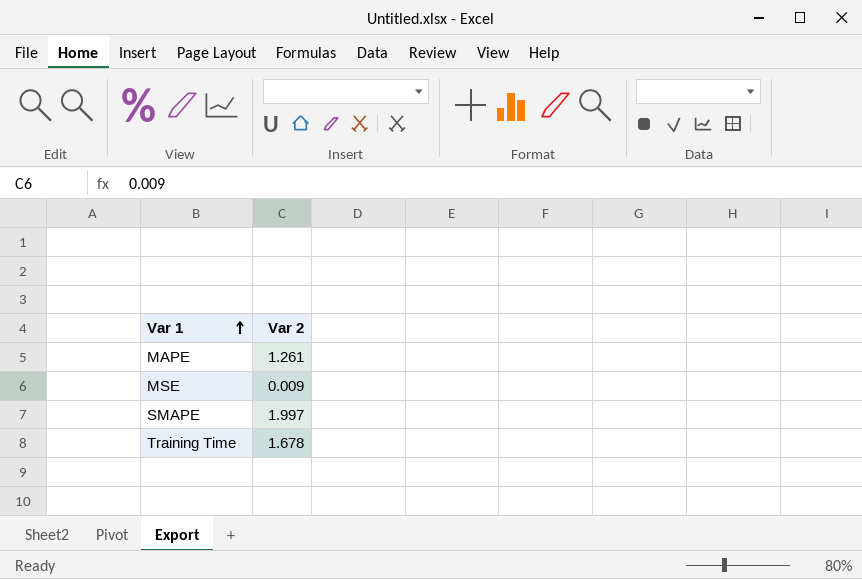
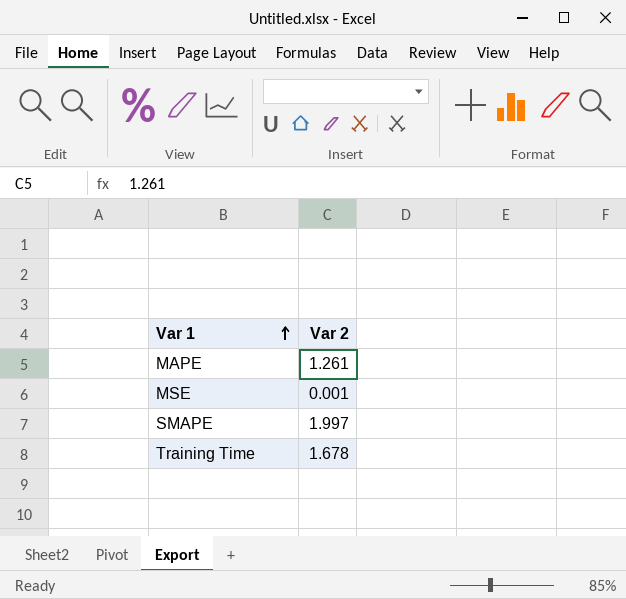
MSE | Var 2: 0.009 -> 0.001

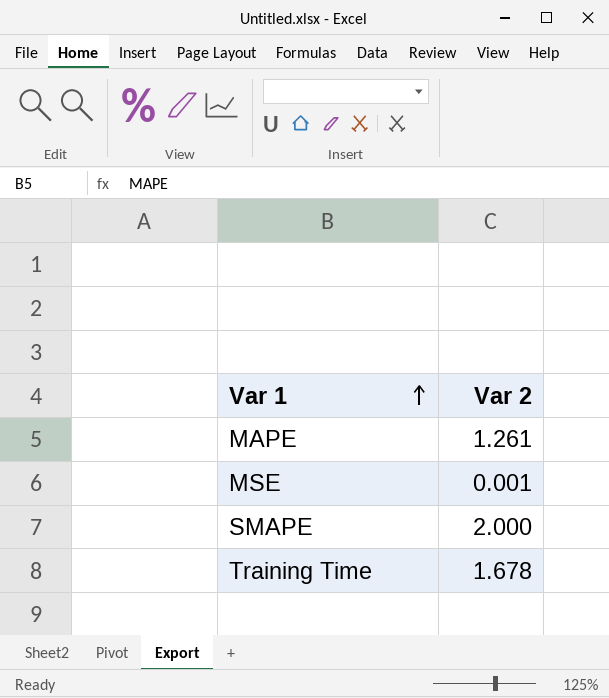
SMAPE | Var 2: 1.997 -> 2.000

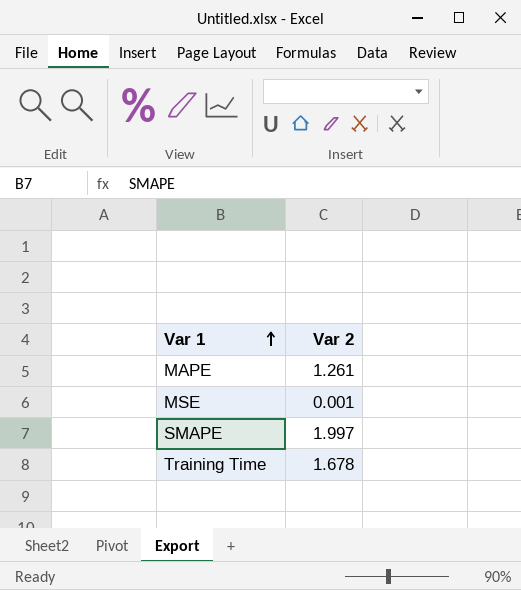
SMAPE | Var 2: 2.000 -> 1.997

